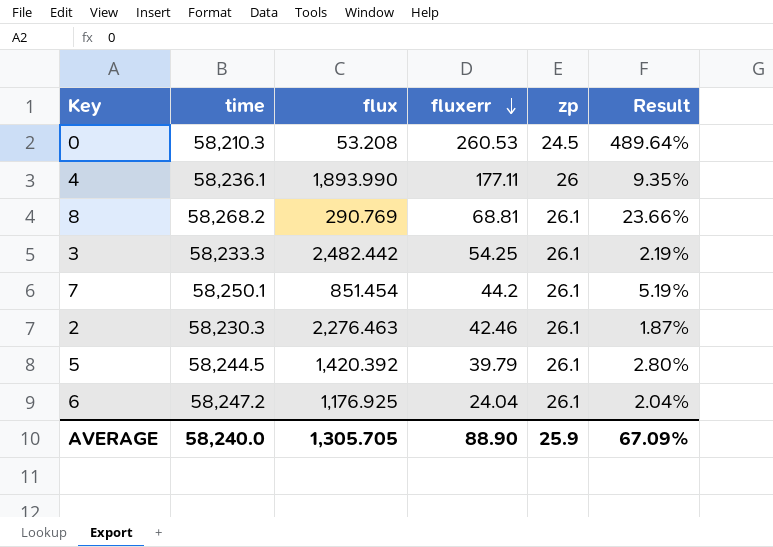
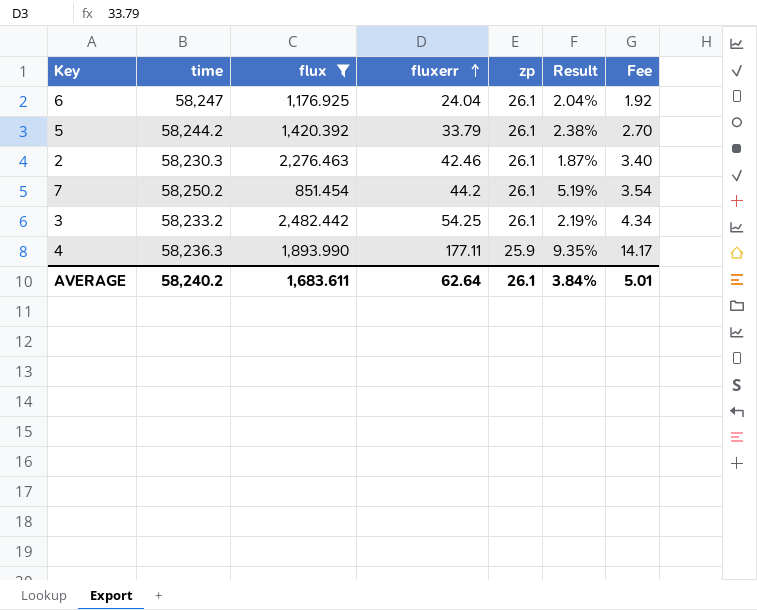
filter: none -> flux >= 851.454
row order: fluxerr descending -> fluxerr ascending
column Fee | formula: none -> [fluxerr] * 0.08
6 | time: 58,247.2 -> 58,247
5 | time: 58,244.5 -> 58,244.2
5 | fluxerr: 39.79 -> 33.79
5 | Result: 2.80% -> 2.38%
7 | time: 58,250.1 -> 58,250.2
3 | time: 58,233.3 -> 58,233.2
4 | time: 58,236.1 -> 58,236.3
4 | zp: 26 -> 25.9
AVERAGE | time: 58,240.0 -> 58,240.2
AVERAGE | flux: 1,305.705 -> 1,683.611
AVERAGE | fluxerr: 88.90 -> 62.64
AVERAGE | zp: 25.9 -> 26.1
AVERAGE | Result: 67.09% -> 3.84%

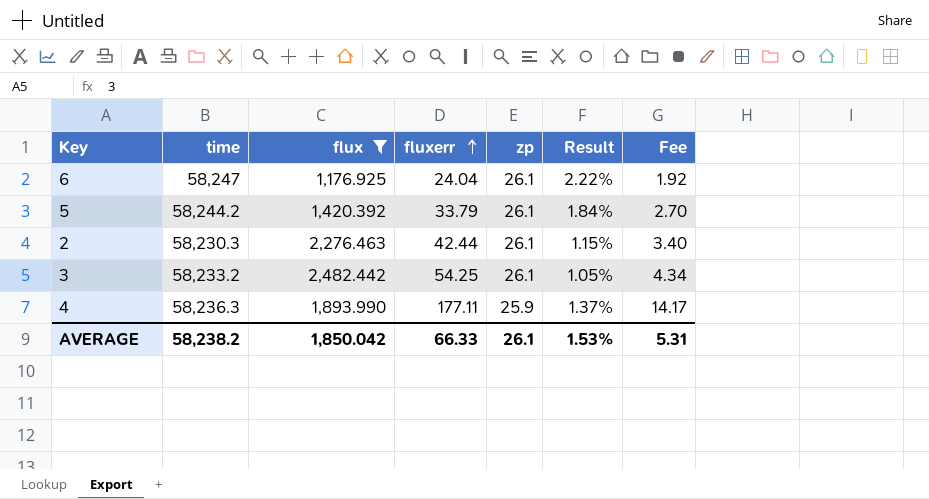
column Result | formula: [fluxerr] / [flux] -> [zp] / [flux]
row 7: 58,250.2 | 851.454 | 44.2 | 26.1 | 5.19% | 3.54 -> none
2 | fluxerr: 42.46 -> 42.44
AVERAGE | time: 58,240.2 -> 58,238.2
AVERAGE | flux: 1,683.611 -> 1,850.042
AVERAGE | fluxerr: 62.64 -> 66.33
AVERAGE | Result: 3.84% -> 1.53%
AVERAGE | Fee: 5.01 -> 5.31

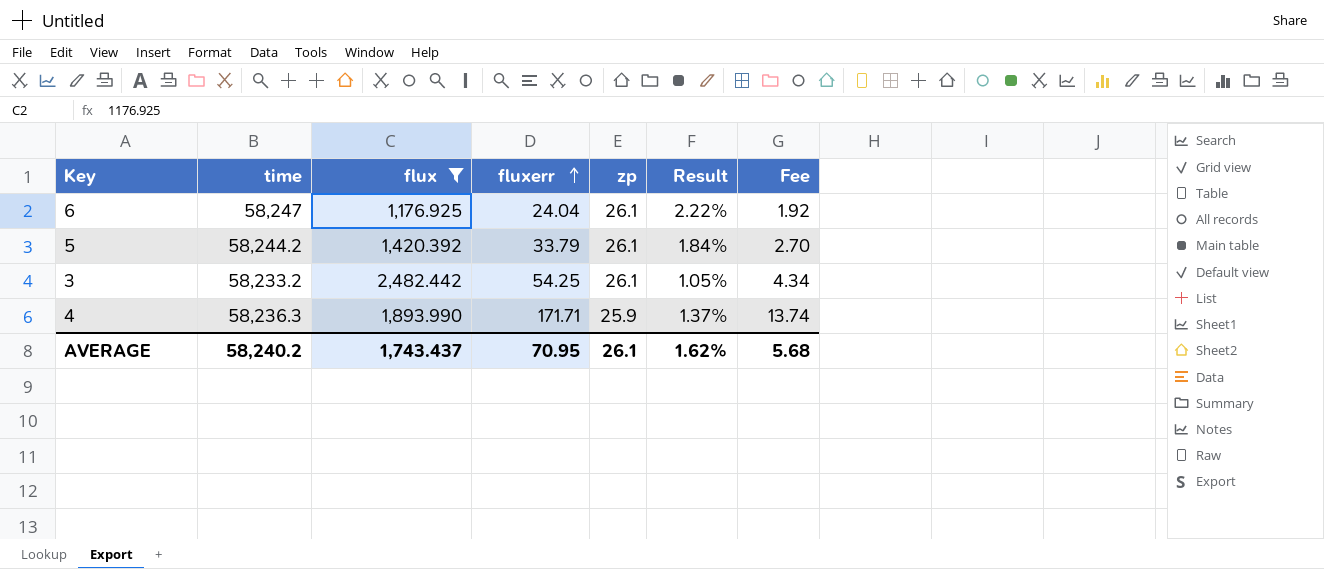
row 2: 58,230.3 | 2,276.463 | 42.44 | 26.1 | 1.15% | 3.40 -> none
4 | fluxerr: 177.11 -> 171.71
4 | Fee: 14.17 -> 13.74
AVERAGE | time: 58,238.2 -> 58,240.2
AVERAGE | flux: 1,850.042 -> 1,743.437
AVERAGE | fluxerr: 66.33 -> 70.95
AVERAGE | Result: 1.53% -> 1.62%
AVERAGE | Fee: 5.31 -> 5.68

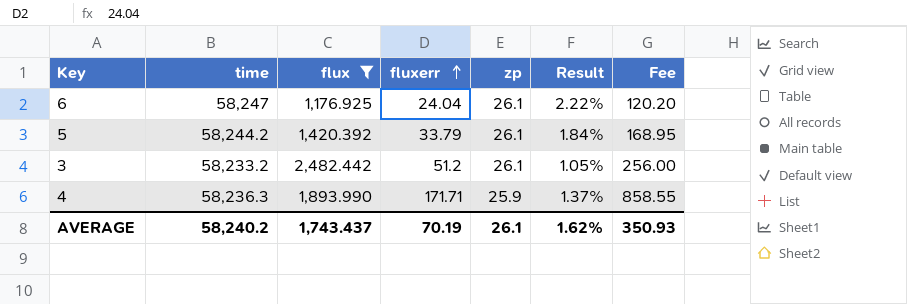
column Fee | formula: [fluxerr] * 0.08 -> [fluxerr] * 5
3 | fluxerr: 54.25 -> 51.2
AVERAGE | fluxerr: 70.95 -> 70.19
AVERAGE | Fee: 5.68 -> 350.93

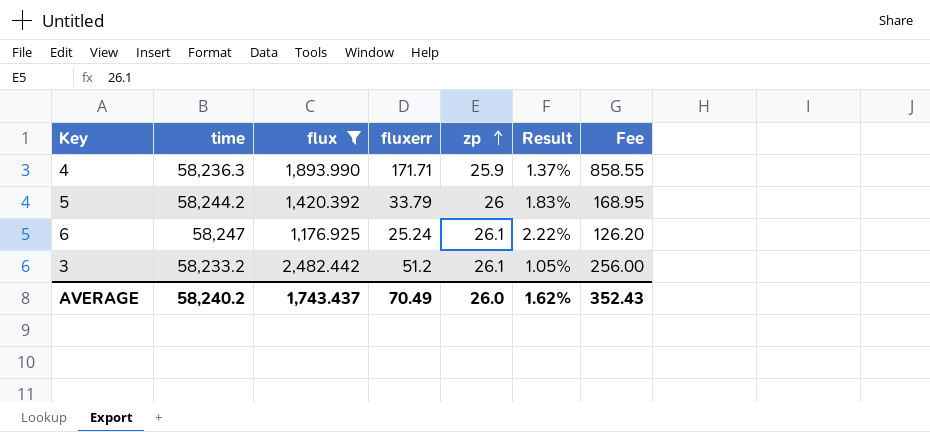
row order: fluxerr ascending -> zp ascending
5 | zp: 26.1 -> 26
5 | Result: 1.84% -> 1.83%
6 | fluxerr: 24.04 -> 25.24
6 | Fee: 120.20 -> 126.20
AVERAGE | fluxerr: 70.19 -> 70.49
AVERAGE | zp: 26.1 -> 26.0
AVERAGE | Fee: 350.93 -> 352.43

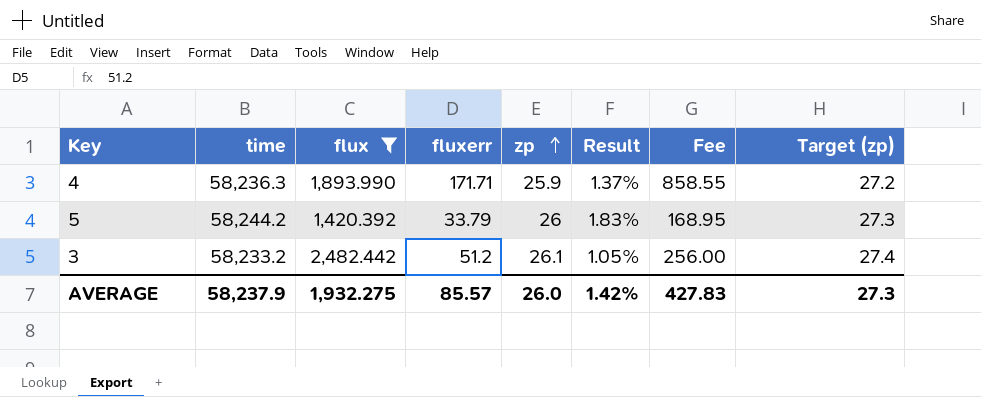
column Target (zp) | formula: none -> [zp] * 1.05
row 6: 58,247 | 1,176.925 | 25.24 | 26.1 | 2.22% | 126.20 -> none
AVERAGE | time: 58,240.2 -> 58,237.9
AVERAGE | flux: 1,743.437 -> 1,932.275
AVERAGE | fluxerr: 70.49 -> 85.57
AVERAGE | Result: 1.62% -> 1.42%
AVERAGE | Fee: 352.43 -> 427.83

